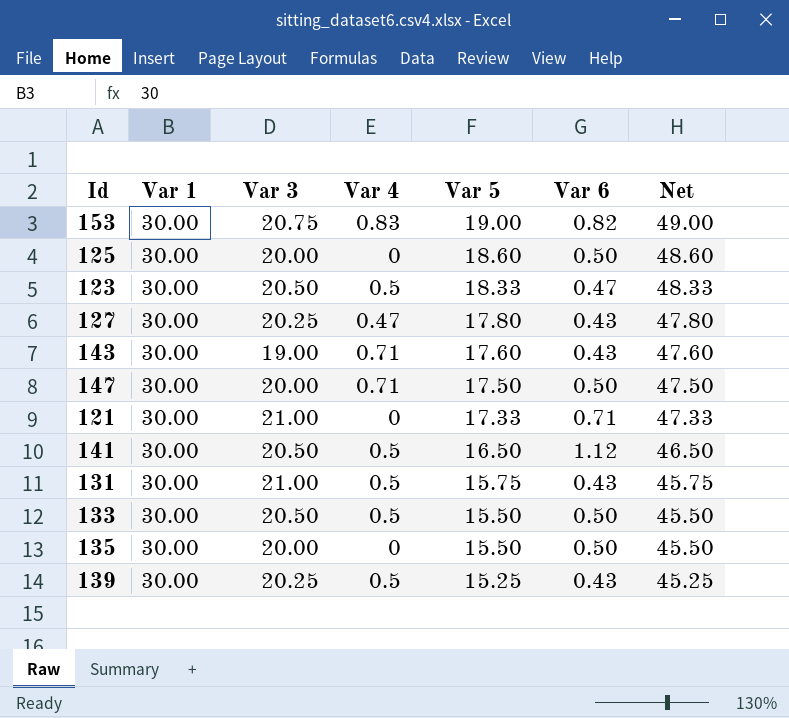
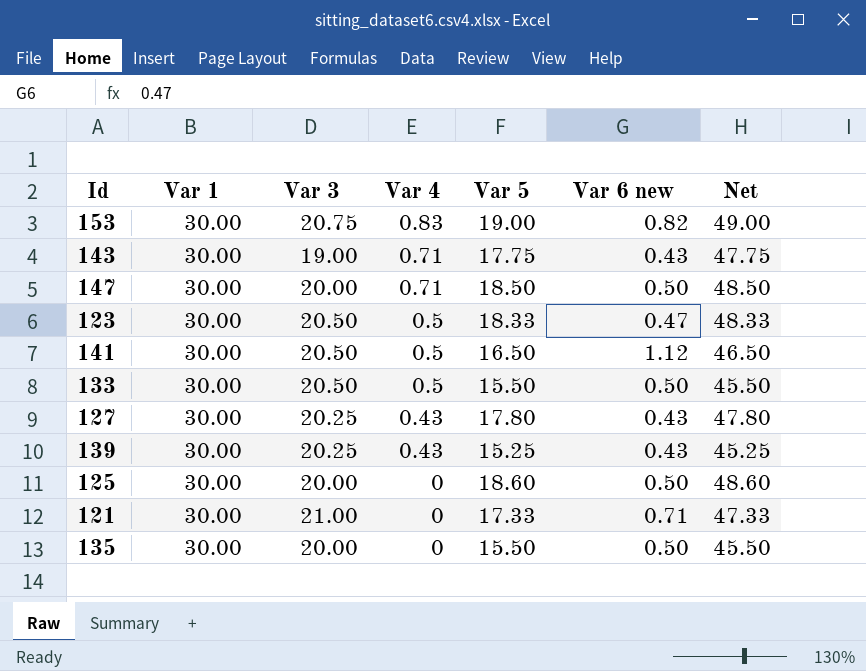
row order: Var 5 descending -> Var 4 descending
column name: Var 6 -> Var 6 new
row 131: 30.00 | 21.00 | 0.5 | 15.75 | 0.43 | 45.75 -> none
143 | Var 5: 17.60 -> 17.75
143 | Net: 47.60 -> 47.75
147 | Var 5: 17.50 -> 18.50
147 | Net: 47.50 -> 48.50
127 | Var 4: 0.47 -> 0.43
139 | Var 4: 0.5 -> 0.43

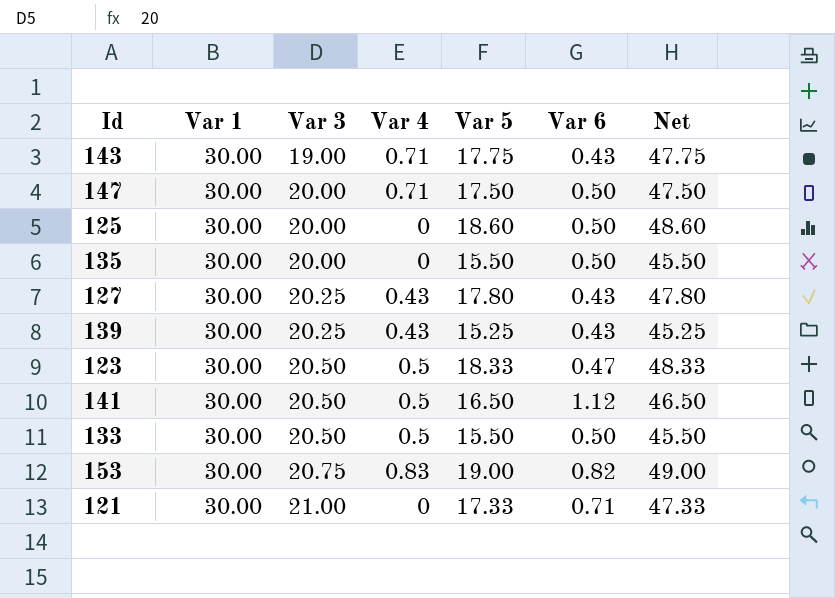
row order: Var 4 descending -> Var 3 ascending
column name: Var 6 new -> Var 6
147 | Var 5: 18.50 -> 17.50
147 | Net: 48.50 -> 47.50

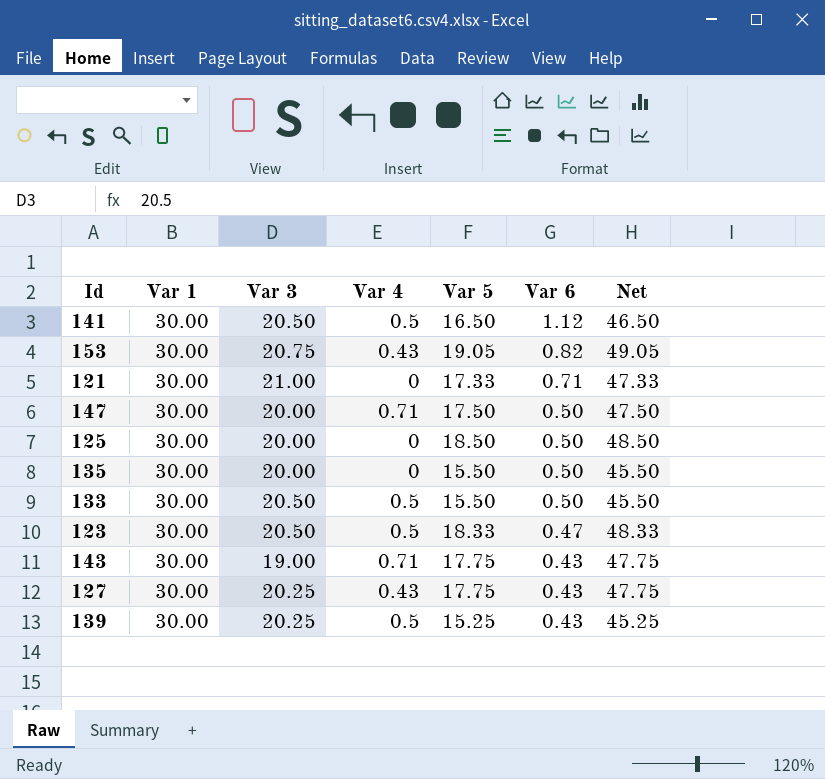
row order: Var 3 ascending -> Var 6 descending
153 | Var 4: 0.83 -> 0.43
153 | Var 5: 19.00 -> 19.05
153 | Net: 49.00 -> 49.05
125 | Var 5: 18.60 -> 18.50
125 | Net: 48.60 -> 48.50
127 | Var 5: 17.80 -> 17.75
127 | Net: 47.80 -> 47.75
139 | Var 4: 0.43 -> 0.5

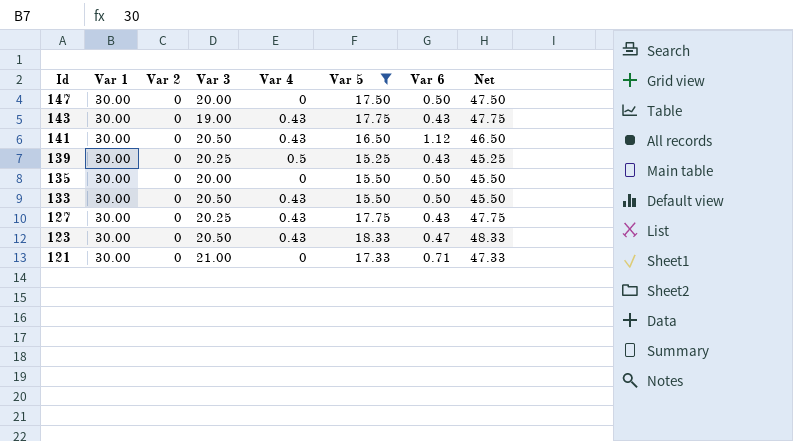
filter: none -> Var 5 <= 18.33
row order: Var 6 descending -> Id descending
column Var 2 | position: none -> 3
147 | Var 4: 0.71 -> 0
143 | Var 4: 0.71 -> 0.43
141 | Var 4: 0.5 -> 0.43
133 | Var 4: 0.5 -> 0.43
123 | Var 4: 0.5 -> 0.43

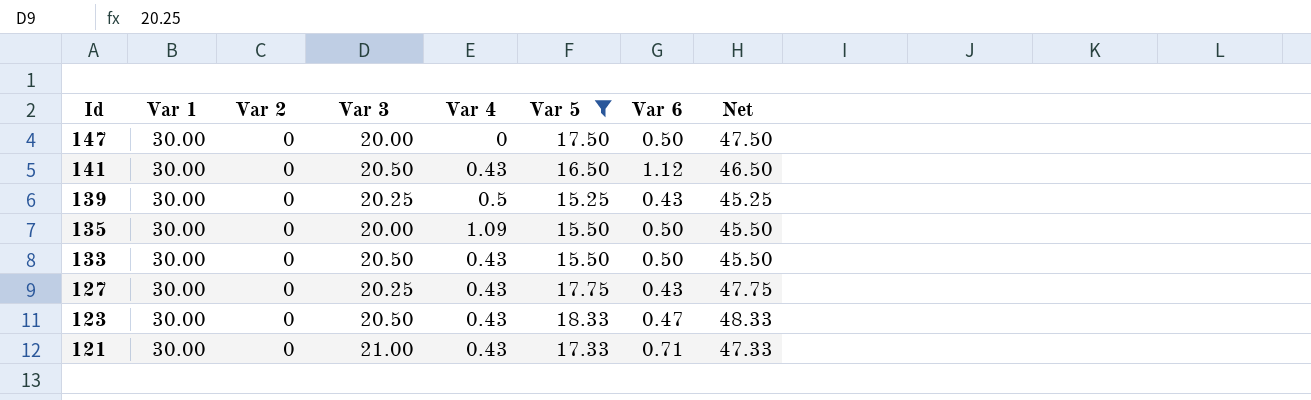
row 143: 30.00 | 0 | 19.00 | 0.43 | 17.75 | 0.43 | 47.75 -> none
135 | Var 4: 0 -> 1.09
121 | Var 4: 0 -> 0.43

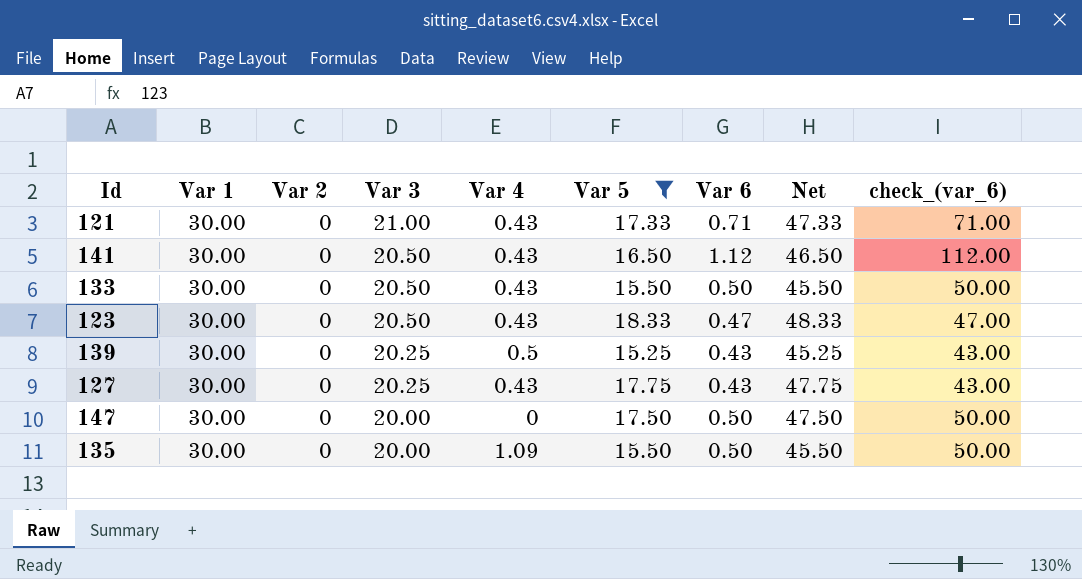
row order: Id descending -> Var 3 descending
column check_(var_6) | formula: none -> [Var 6] * 100

